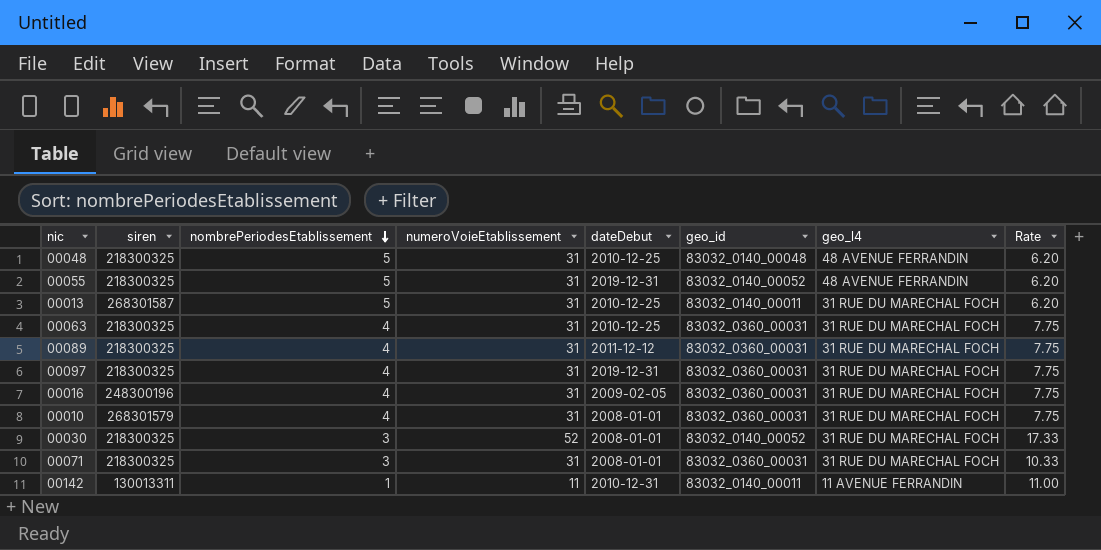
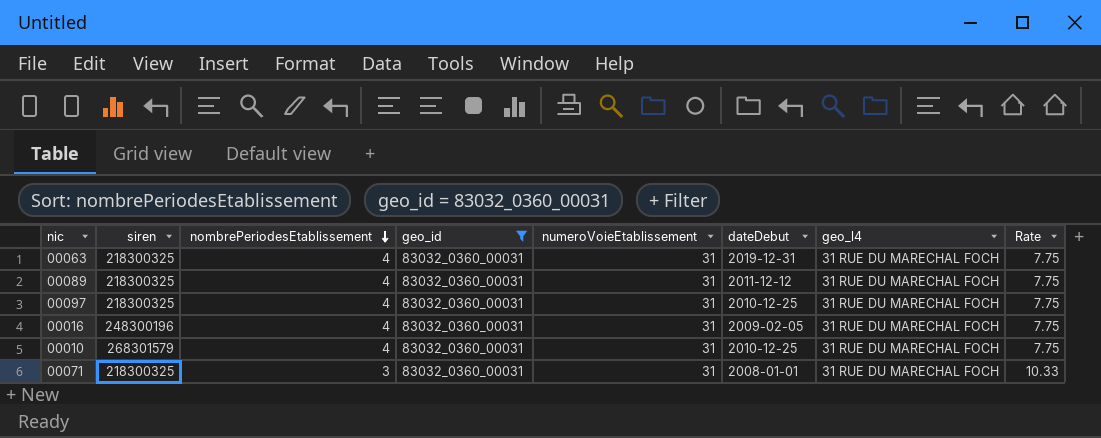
filter: none -> geo_id = 83032_0360_00031
column geo_id | position: 6 -> 4
00063 | dateDebut: 2010-12-25 -> 2019-12-31
00097 | dateDebut: 2019-12-31 -> 2010-12-25
00010 | dateDebut: 2008-01-01 -> 2010-12-25

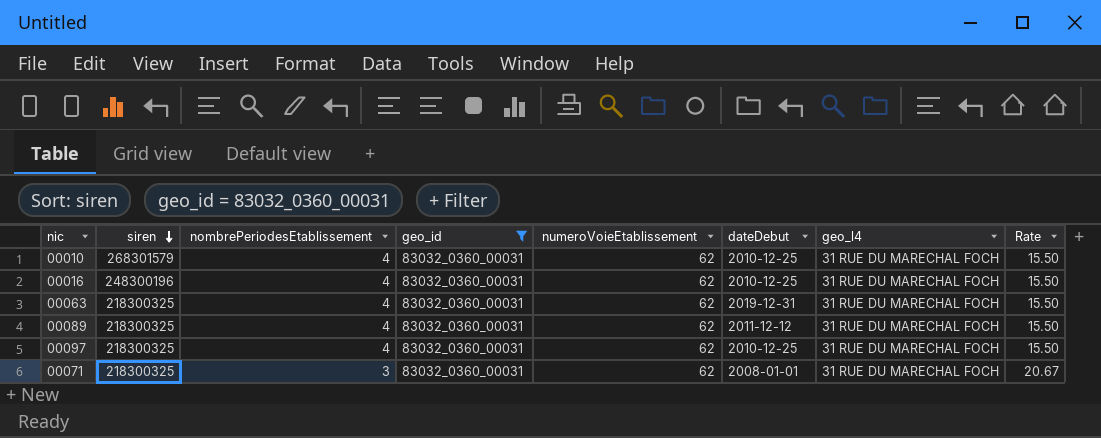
row order: nombrePeriodesEtablissement descending -> siren descending
00010 | numeroVoieEtablissement: 31 -> 62
00010 | Rate: 7.75 -> 15.50
00016 | numeroVoieEtablissement: 31 -> 62
00016 | dateDebut: 2009-02-05 -> 2010-12-25
00016 | Rate: 7.75 -> 15.50
00063 | numeroVoieEtablissement: 31 -> 62
00063 | Rate: 7.75 -> 15.50
00089 | numeroVoieEtablissement: 31 -> 62
00089 | Rate: 7.75 -> 15.50
00097 | numeroVoieEtablissement: 31 -> 62
00097 | Rate: 7.75 -> 15.50
00071 | numeroVoieEtablissement: 31 -> 62
00071 | Rate: 10.33 -> 20.67

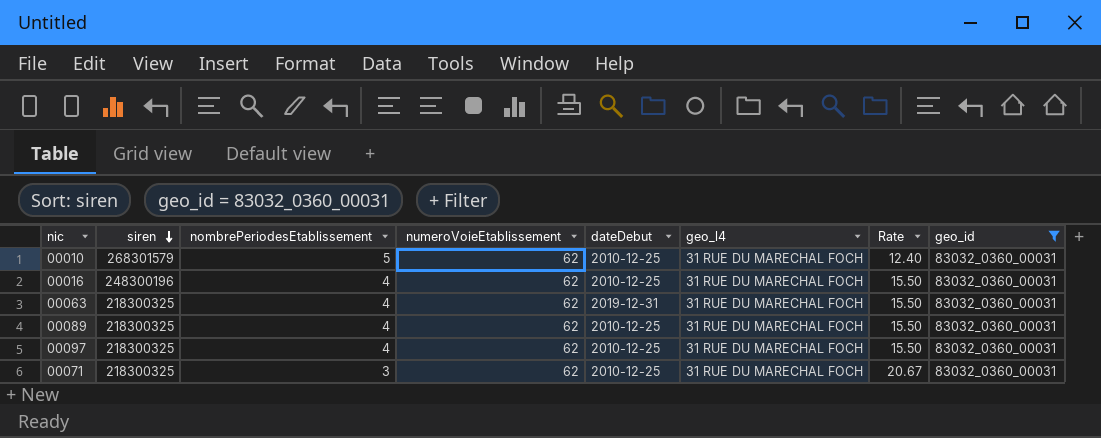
column geo_id | position: 4 -> 8
00010 | nombrePeriodesEtablissement: 4 -> 5
00010 | Rate: 15.50 -> 12.40
00089 | dateDebut: 2011-12-12 -> 2010-12-25
00071 | dateDebut: 2008-01-01 -> 2010-12-25

